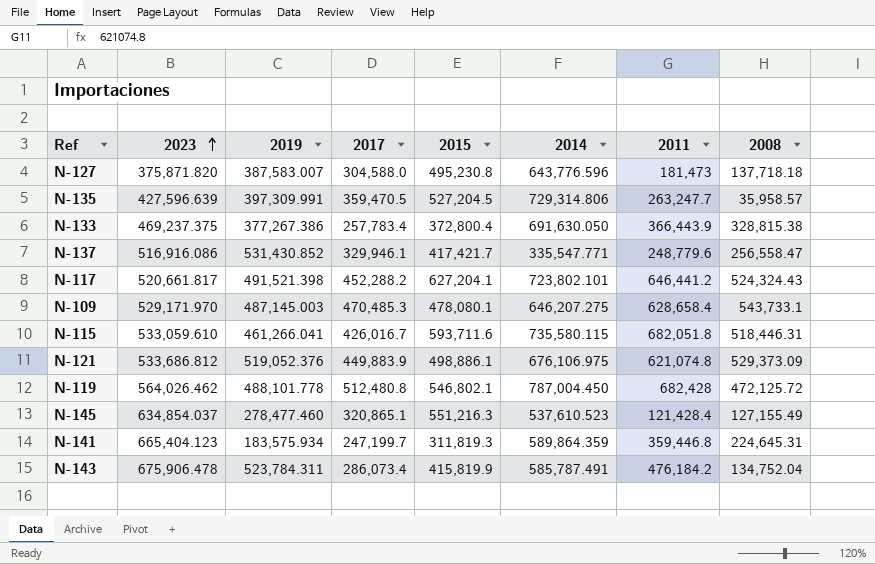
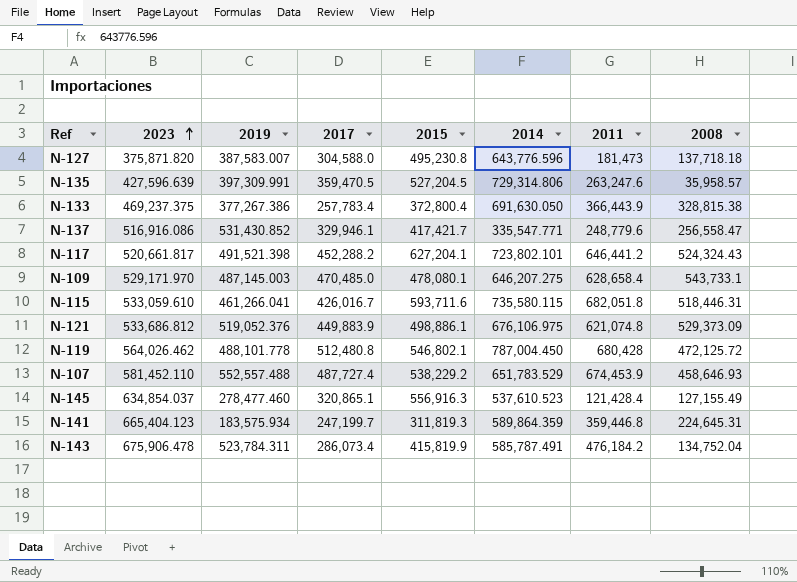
N-135 | 2011: 263,247.7 -> 263,247.6
N-109 | 2017: 470,485.3 -> 470,485.0
N-119 | 2011: 682,428 -> 680,428
row N-107: none -> 581,452.110 | 552,557.488 | 487,727.4 | 538,229.2 | 651,783.529 | 674,453.9 | 458,646.93
N-145 | 2015: 551,216.3 -> 556,916.3

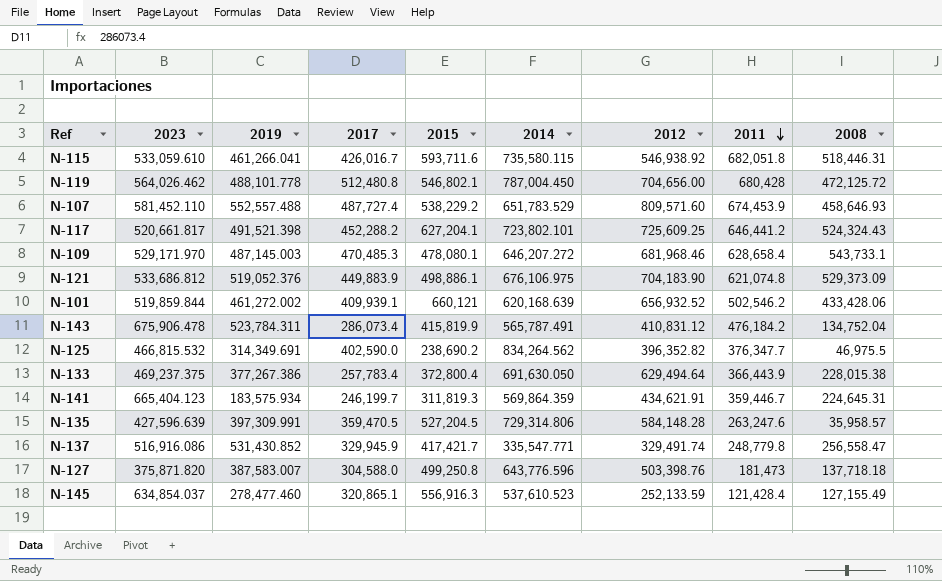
row order: 2023 ascending -> 2011 descending
column 2012 | position: none -> 7
N-109 | 2017: 470,485.0 -> 470,485.3
N-109 | 2014: 646,207.275 -> 646,207.272
row N-101: none -> 519,859.844 | 461,272.002 | 409,939.1 | 660,121 | 620,168.639 | 656,932.52 | 502,546.2 | 433,428.06
N-143 | 2014: 585,787.491 -> 565,787.491
row N-125: none -> 466,815.532 | 314,349.691 | 402,590.0 | 238,690.2 | 834,264.562 | 396,352.82 | 376,347.7 | 46,975.5
N-133 | 2008: 328,815.38 -> 228,015.38
N-141 | 2017: 247,199.7 -> 246,199.7
N-141 | 2014: 589,864.359 -> 569,864.359
N-141 | 2011: 359,446.8 -> 359,446.7
N-137 | 2017: 329,946.1 -> 329,945.9
N-137 | 2011: 248,779.6 -> 248,779.8
N-127 | 2015: 495,230.8 -> 499,250.8

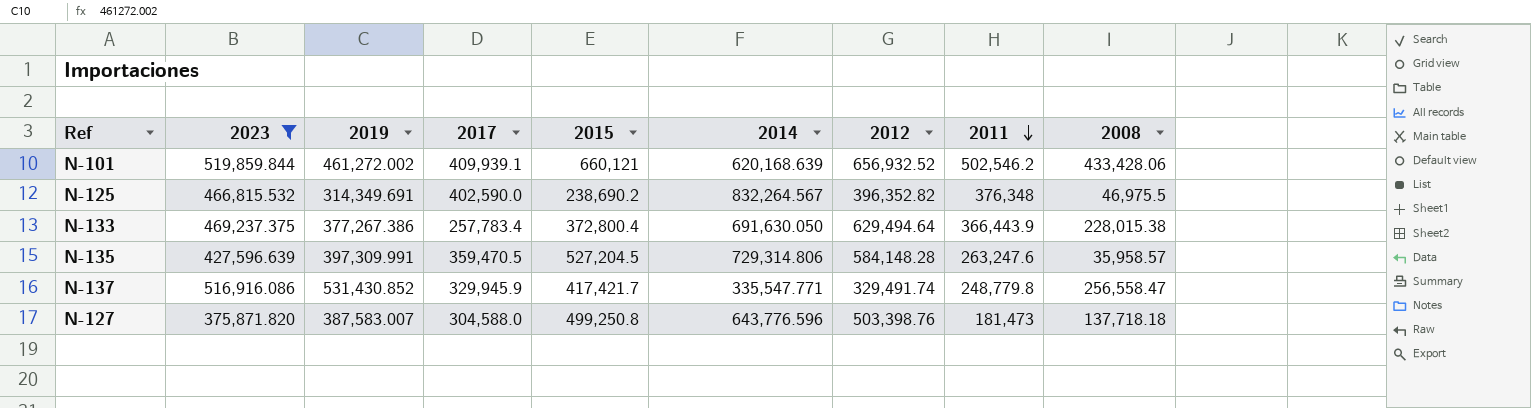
filter: none -> 2023 <= 519,859.844
N-125 | 2014: 834,264.562 -> 832,264.567
N-125 | 2011: 376,347.7 -> 376,348

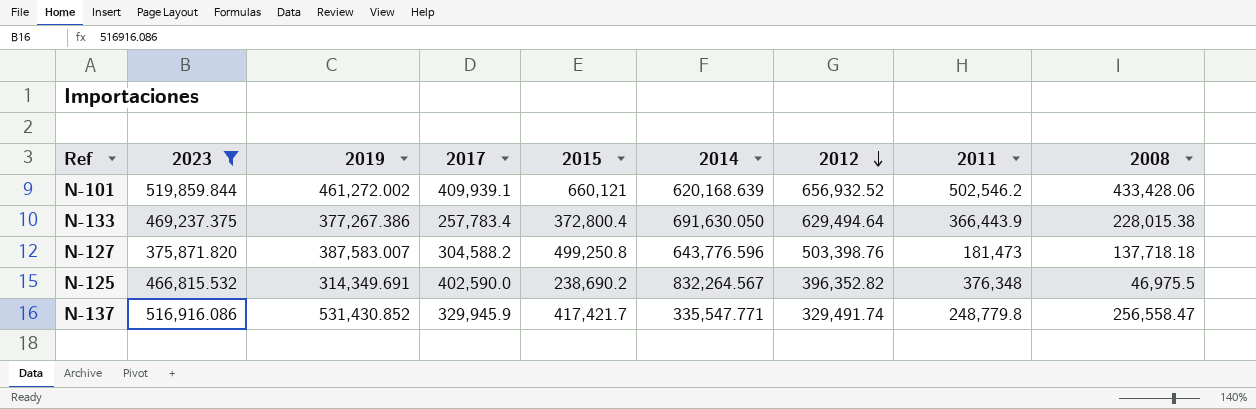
row order: 2011 descending -> 2012 descending
row N-135: 427,596.639 | 397,309.991 | 359,470.5 | 527,204.5 | 729,314.806 | 584,148.28 | 263,247.6 | 35,958.57 -> none
N-127 | 2017: 304,588.0 -> 304,588.2

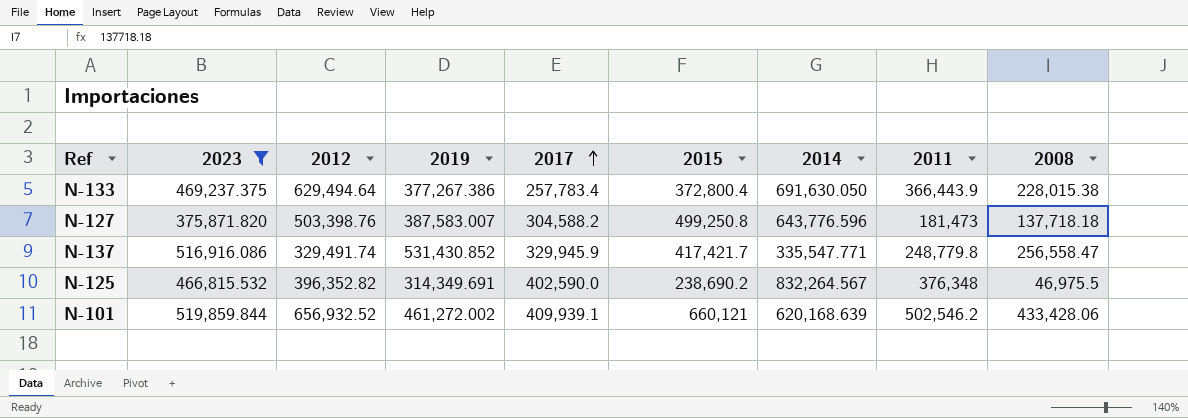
row order: 2012 descending -> 2017 ascending
column 2012 | position: 7 -> 3

